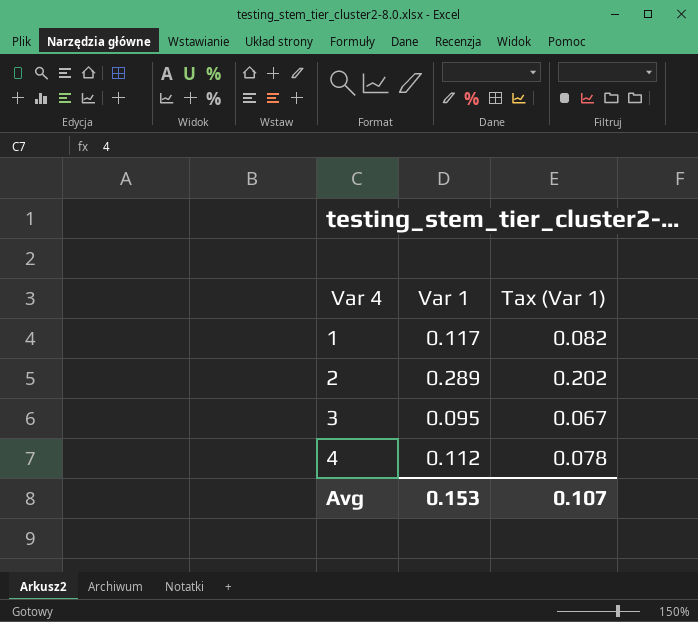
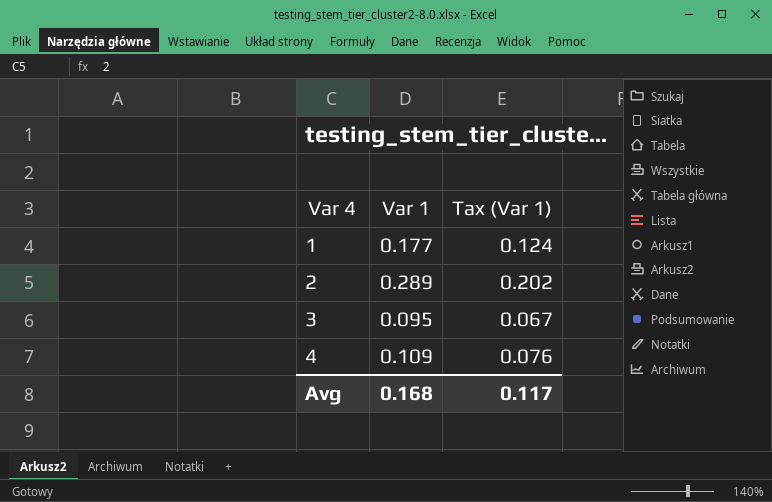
1 | Var 1: 0.117 -> 0.177
1 | Tax (Var 1): 0.082 -> 0.124
4 | Var 1: 0.112 -> 0.109
4 | Tax (Var 1): 0.078 -> 0.076
Avg | Var 1: 0.153 -> 0.168
Avg | Tax (Var 1): 0.107 -> 0.117

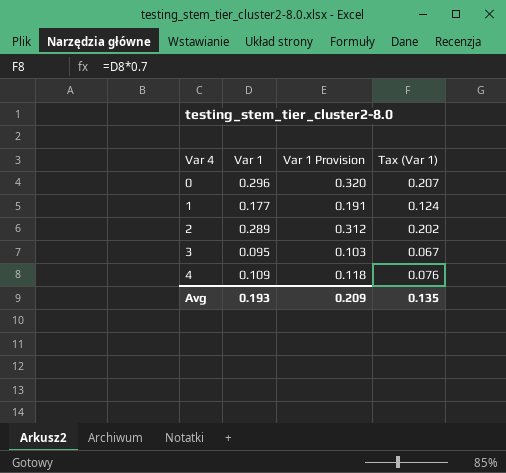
column Var 1 Provision | formula: none -> [Var 1] * 1.08
row 0: none -> 0.296 | 0.320 | 0.207
Avg | Var 1: 0.168 -> 0.193
Avg | Tax (Var 1): 0.117 -> 0.135

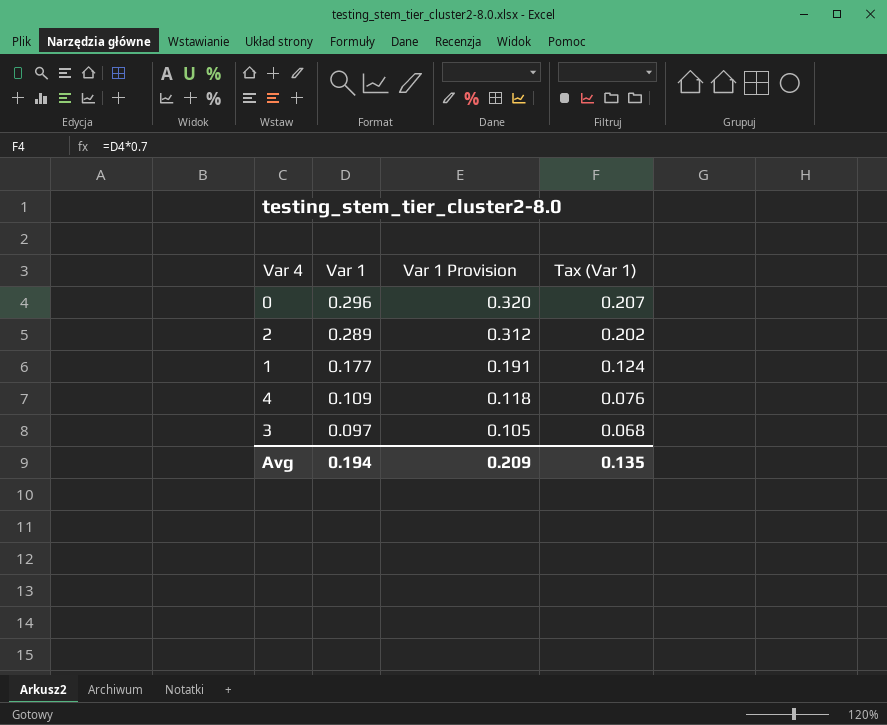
row order: Var 4 ascending -> Var 1 descending
3 | Var 1: 0.095 -> 0.097
3 | Var 1 Provision: 0.103 -> 0.105
3 | Tax (Var 1): 0.067 -> 0.068
Avg | Var 1: 0.193 -> 0.194

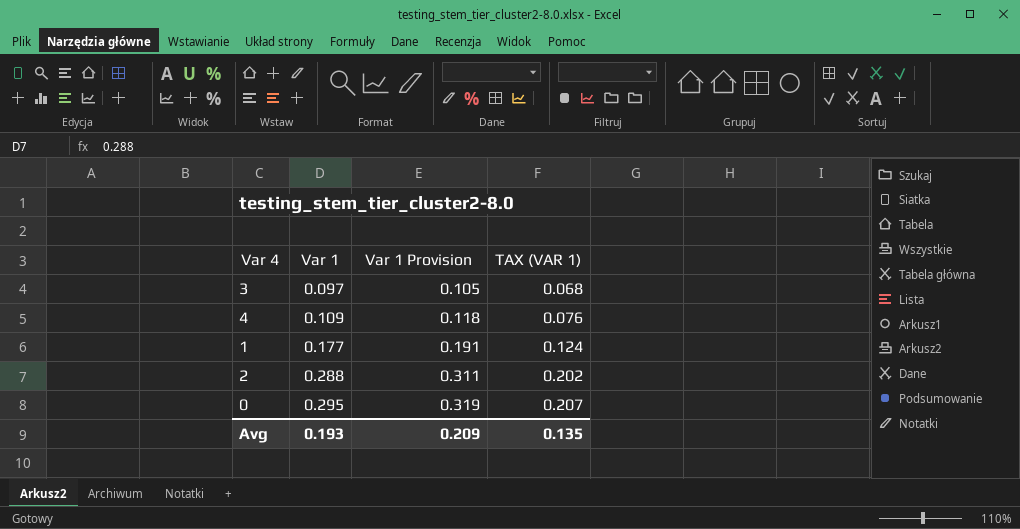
row order: Var 1 descending -> Var 1 ascending
column name: Tax (Var 1) -> TAX (VAR 1)
2 | Var 1: 0.289 -> 0.288
2 | Var 1 Provision: 0.312 -> 0.311
0 | Var 1: 0.296 -> 0.295
0 | Var 1 Provision: 0.320 -> 0.319
Avg | Var 1: 0.194 -> 0.193

